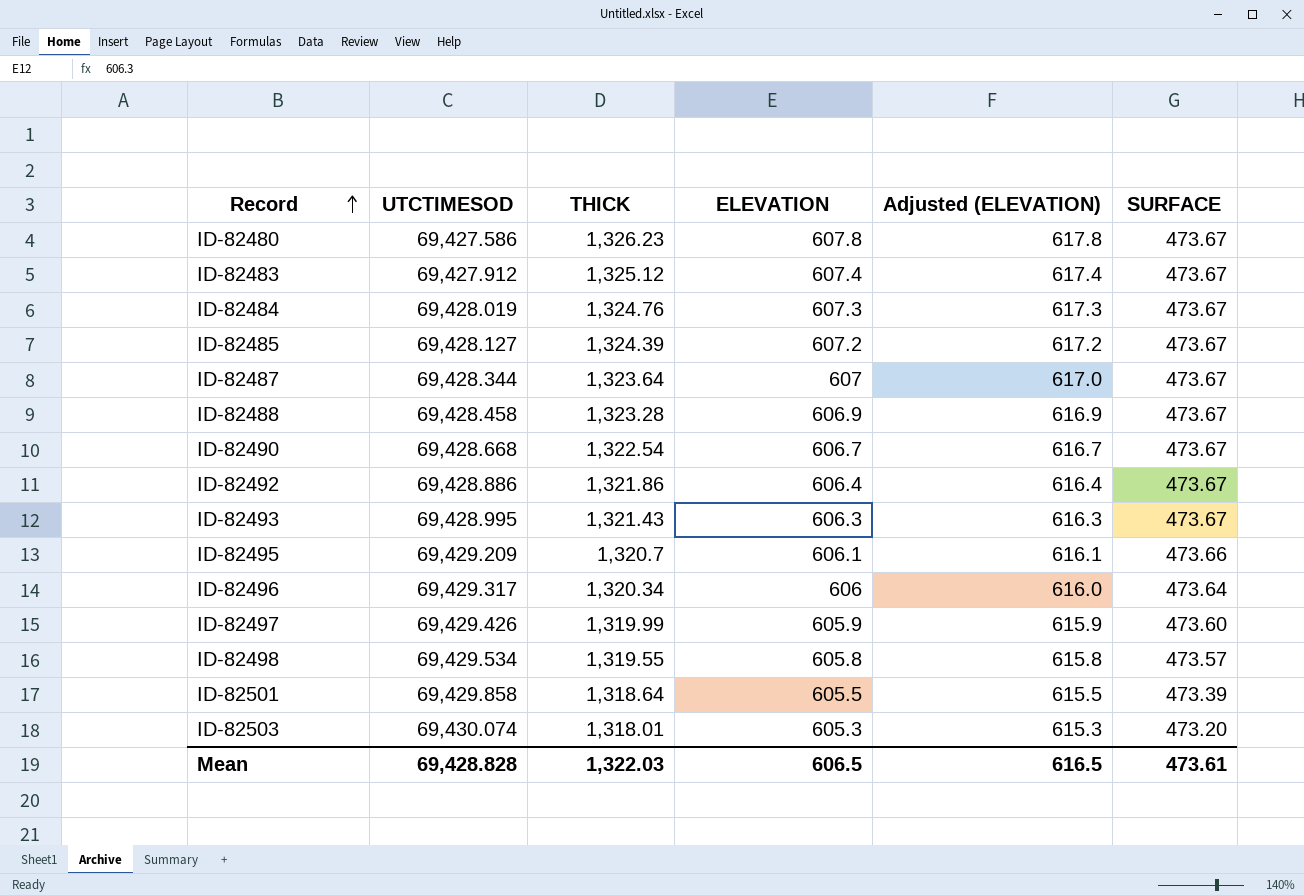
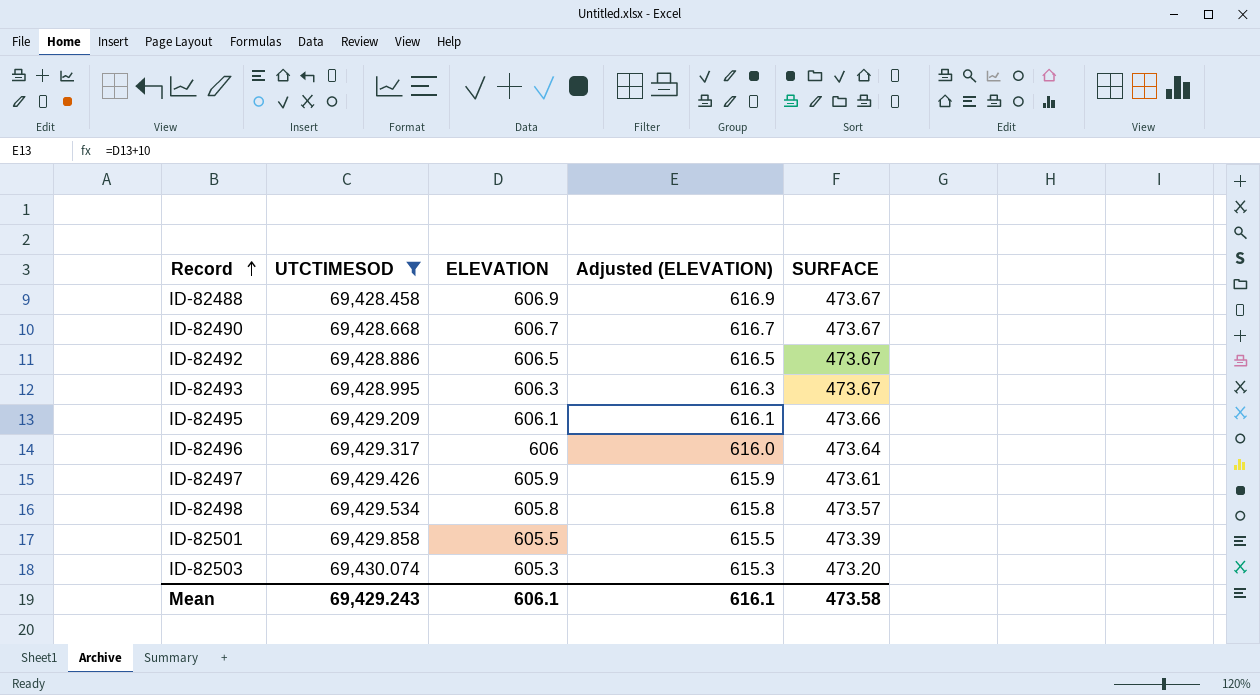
filter: none -> UTCTIMESOD >= 69,428.458
column THICK | position: 3 -> none
ID-82492 | ELEVATION: 606.4 -> 606.5
ID-82492 | Adjusted (ELEVATION): 616.4 -> 616.5
ID-82497 | SURFACE: 473.60 -> 473.61
Mean | UTCTIMESOD: 69,428.828 -> 69,429.243
Mean | ELEVATION: 606.5 -> 606.1
Mean | Adjusted (ELEVATION): 616.5 -> 616.1
Mean | SURFACE: 473.61 -> 473.58

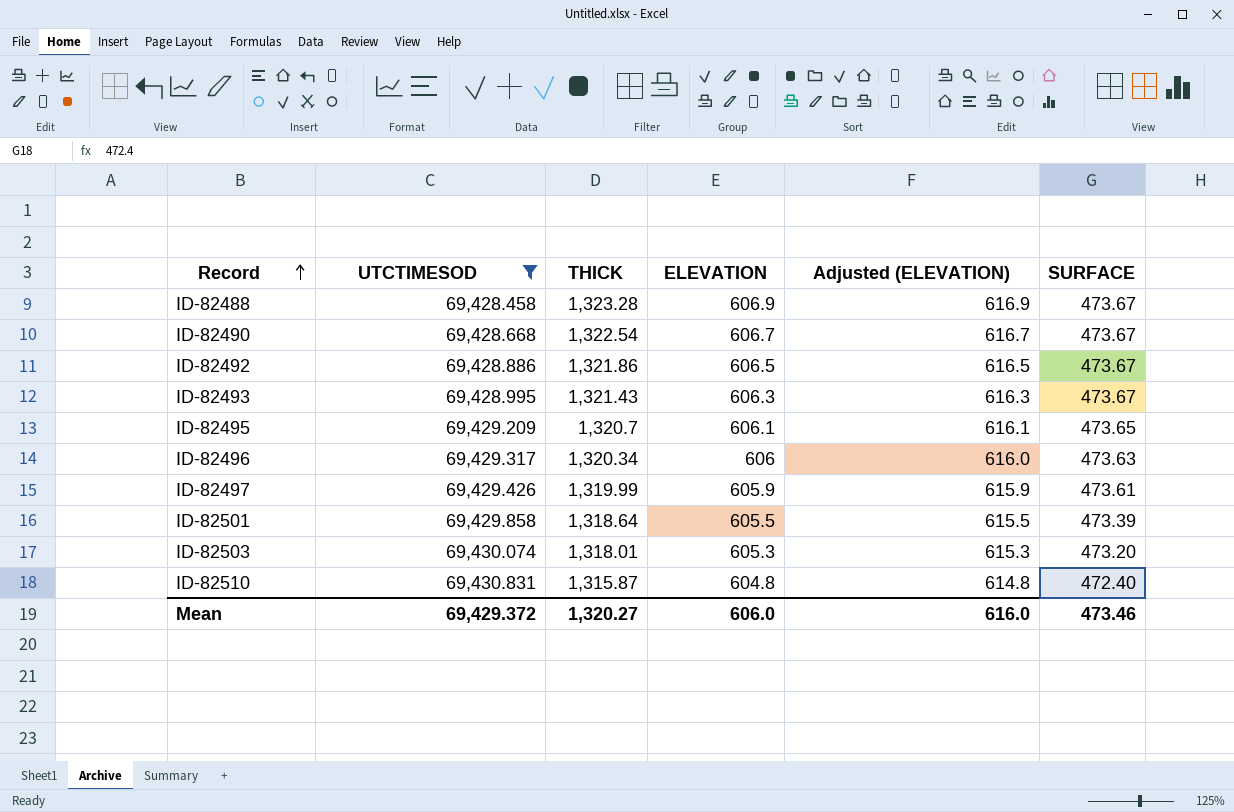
column THICK | position: none -> 3
row ID-82498: 69,429.534 | 605.8 | 615.8 | 473.57 -> none
ID-82495 | SURFACE: 473.66 -> 473.65
ID-82496 | SURFACE: 473.64 -> 473.63
row ID-82510: none -> 69,430.831 | 1,315.87 | 604.8 | 614.8 | 472.40
Mean | UTCTIMESOD: 69,429.243 -> 69,429.372
Mean | ELEVATION: 606.1 -> 606.0
Mean | Adjusted (ELEVATION): 616.1 -> 616.0
Mean | SURFACE: 473.58 -> 473.46

